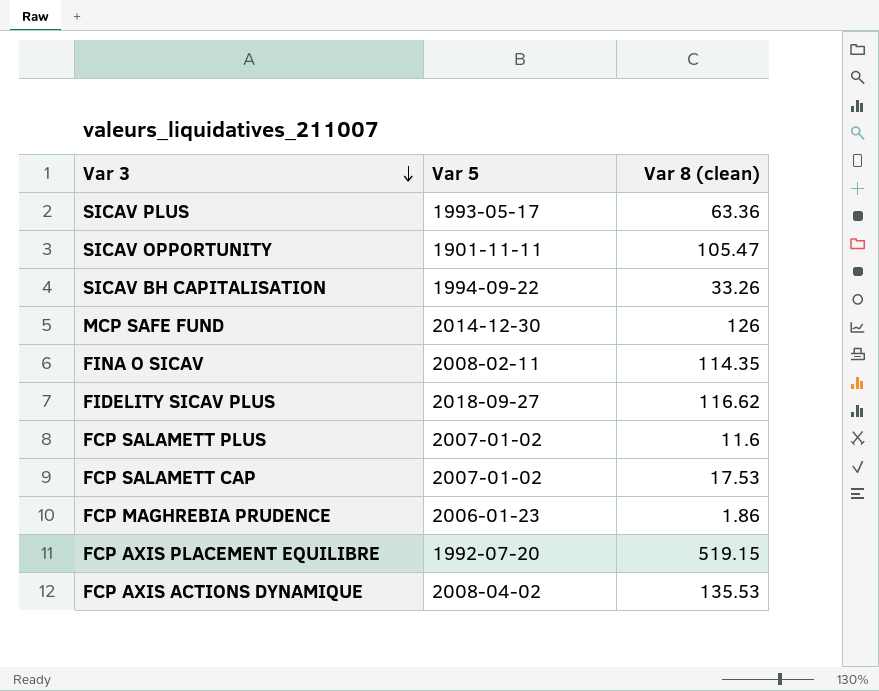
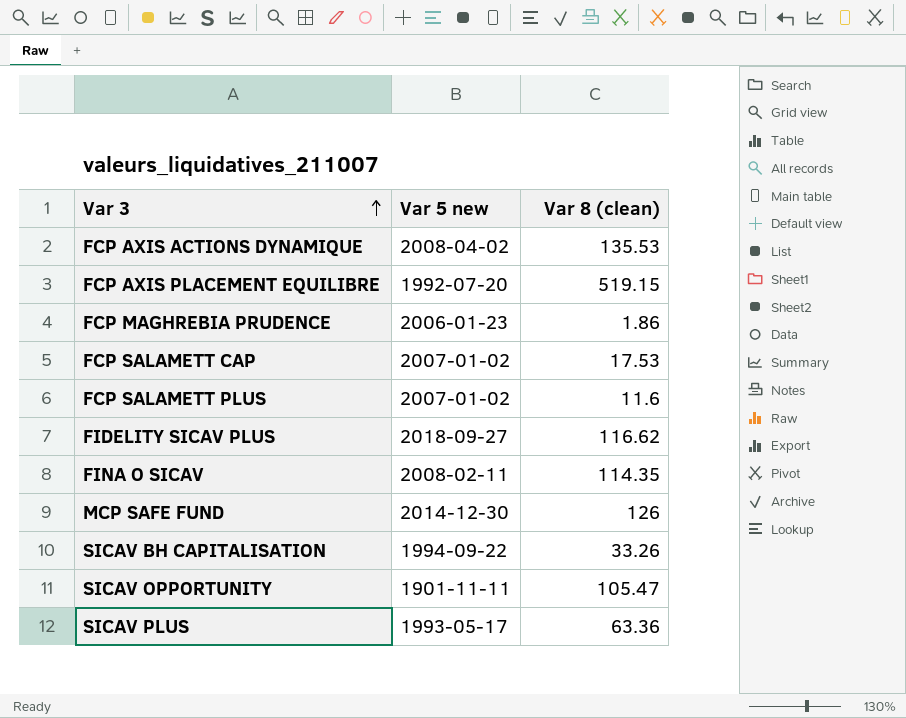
row order: Var 3 descending -> Var 3 ascending
column name: Var 5 -> Var 5 new

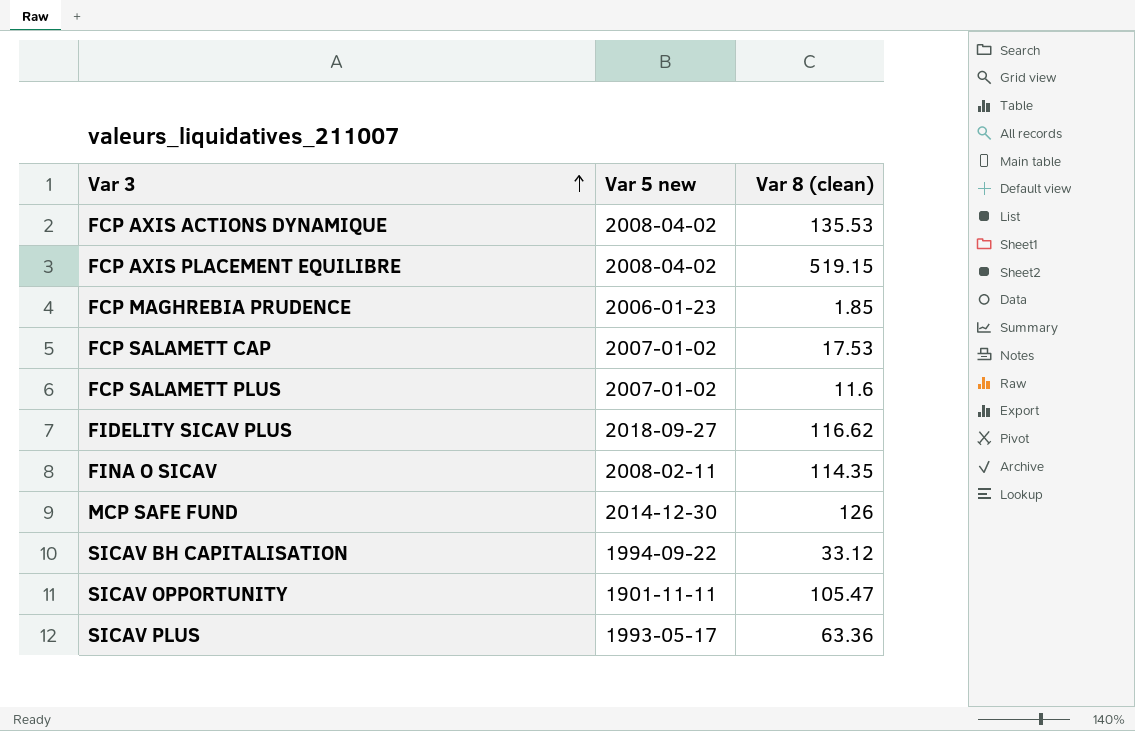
FCP AXIS PLACEMENT EQUILIBRE | Var 5 new: 1992-07-20 -> 2008-04-02
FCP MAGHREBIA PRUDENCE | Var 8 (clean): 1.86 -> 1.85
SICAV BH CAPITALISATION | Var 8 (clean): 33.26 -> 33.12

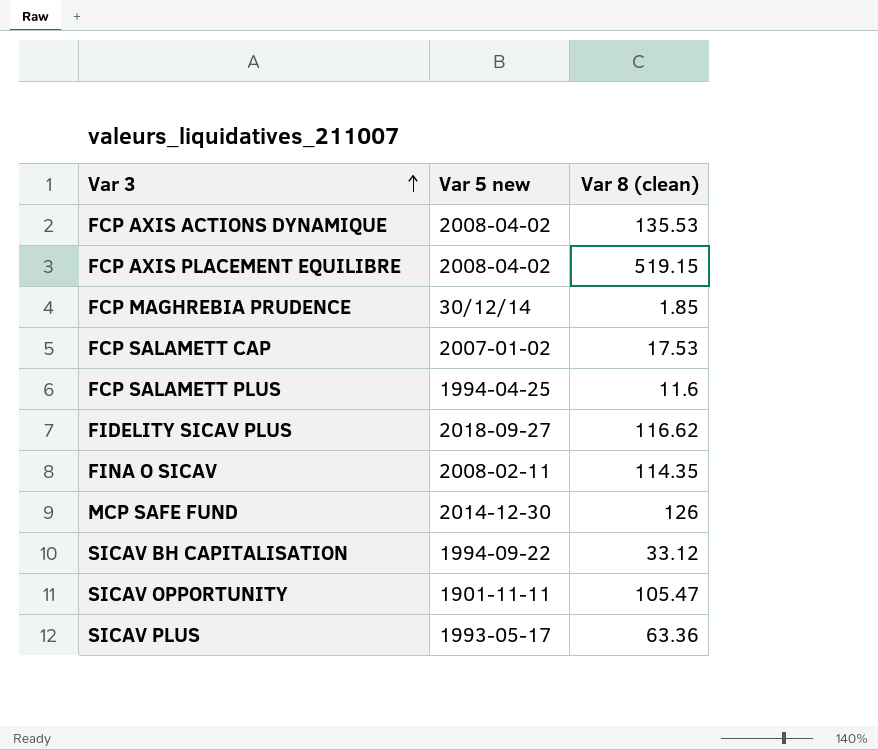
FCP MAGHREBIA PRUDENCE | Var 5 new: 2006-01-23 -> 30/12/14
FCP SALAMETT PLUS | Var 5 new: 2007-01-02 -> 1994-04-25

